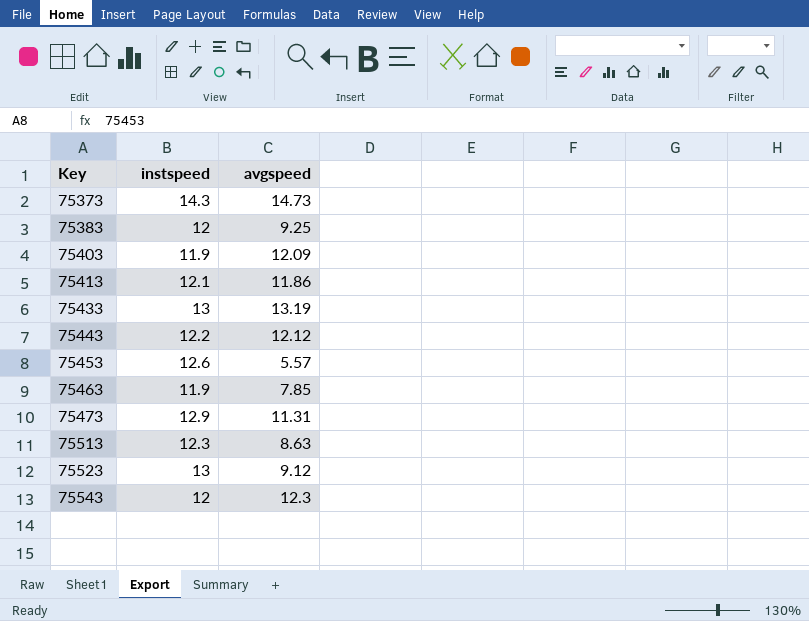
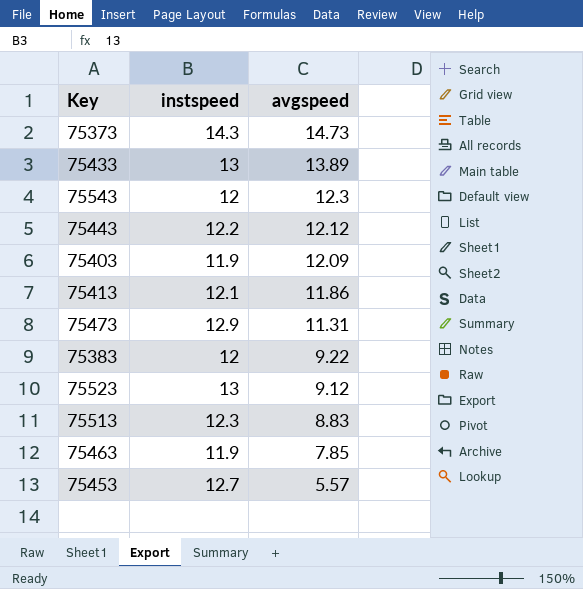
row order: Key ascending -> avgspeed descending
75433 | avgspeed: 13.19 -> 13.89
75383 | avgspeed: 9.25 -> 9.22
75513 | avgspeed: 8.63 -> 8.83
75453 | instspeed: 12.6 -> 12.7

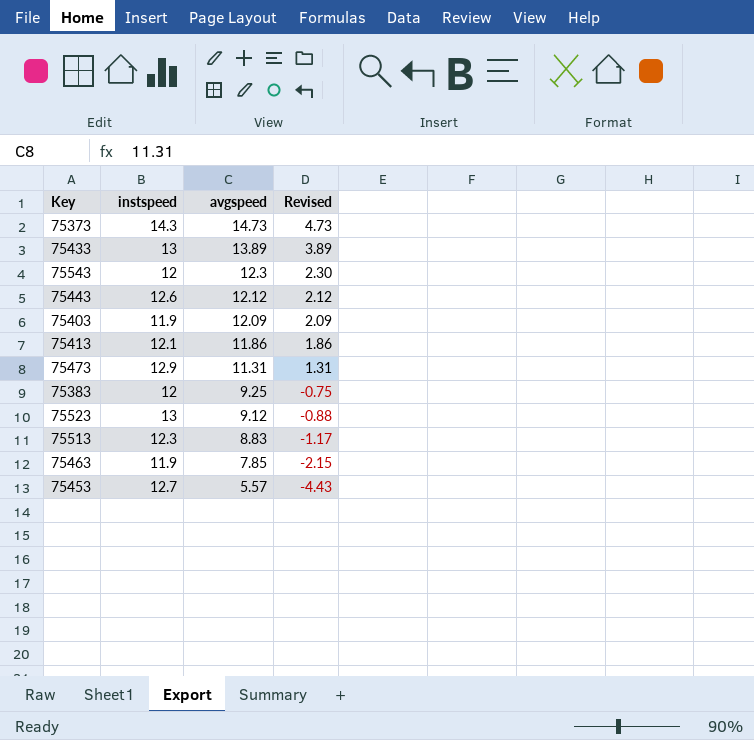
column Revised | formula: none -> [avgspeed] - 10
75443 | instspeed: 12.2 -> 12.6
75383 | avgspeed: 9.22 -> 9.25

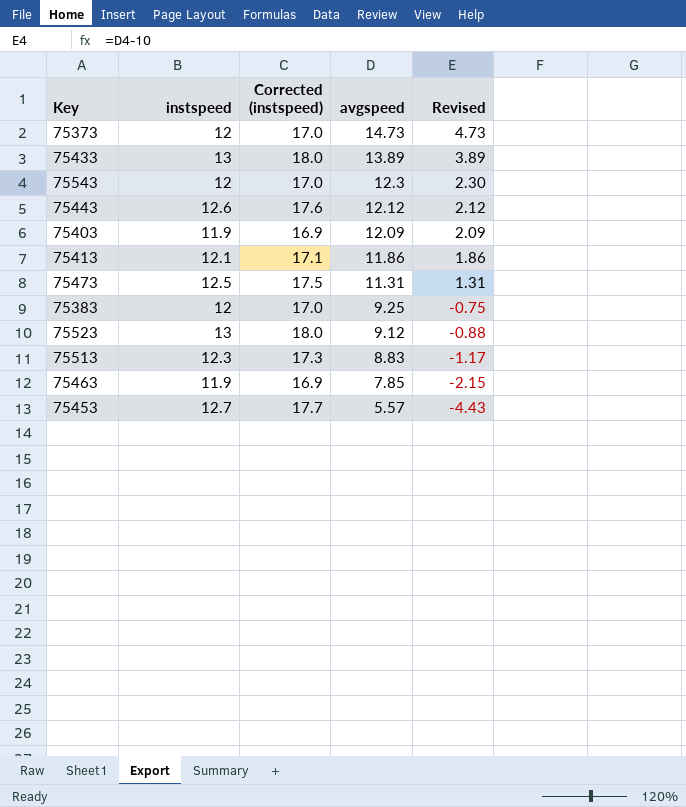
column Corrected (instspeed) | formula: none -> [instspeed] + 5
75373 | instspeed: 14.3 -> 12
75473 | instspeed: 12.9 -> 12.5

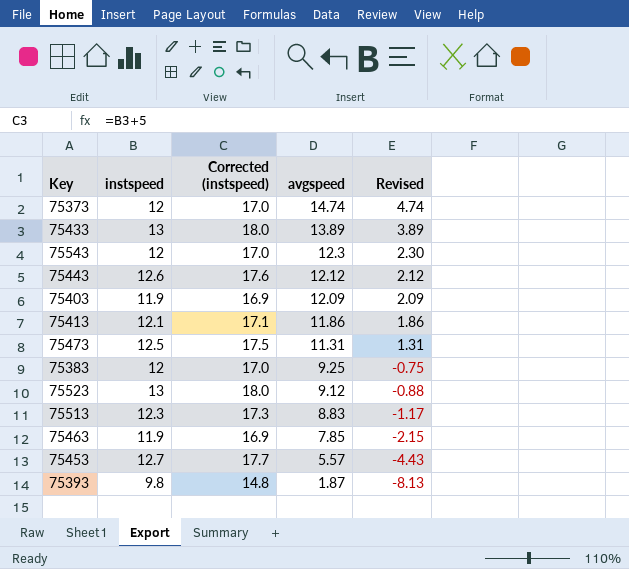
75373 | avgspeed: 14.73 -> 14.74
75373 | Revised: 4.73 -> 4.74
row 75393: none -> 9.8 | 14.8 | 1.87 | -8.13

